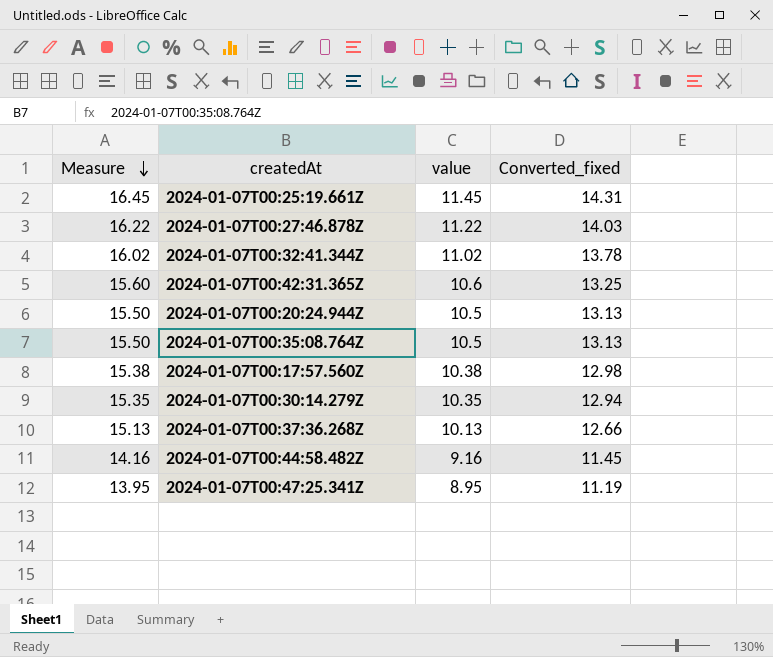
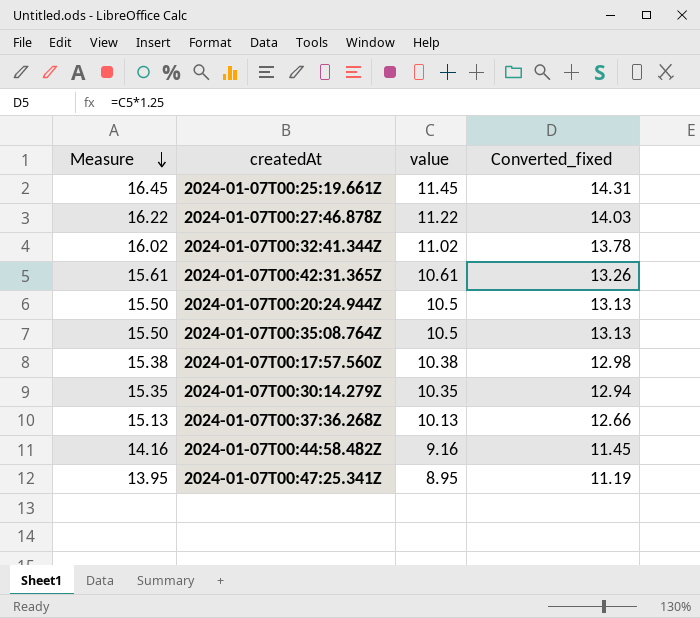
2024-01-07T00:42:31.365Z | Measure: 15.60 -> 15.61
2024-01-07T00:42:31.365Z | value: 10.6 -> 10.61
2024-01-07T00:42:31.365Z | Converted_fixed: 13.25 -> 13.26

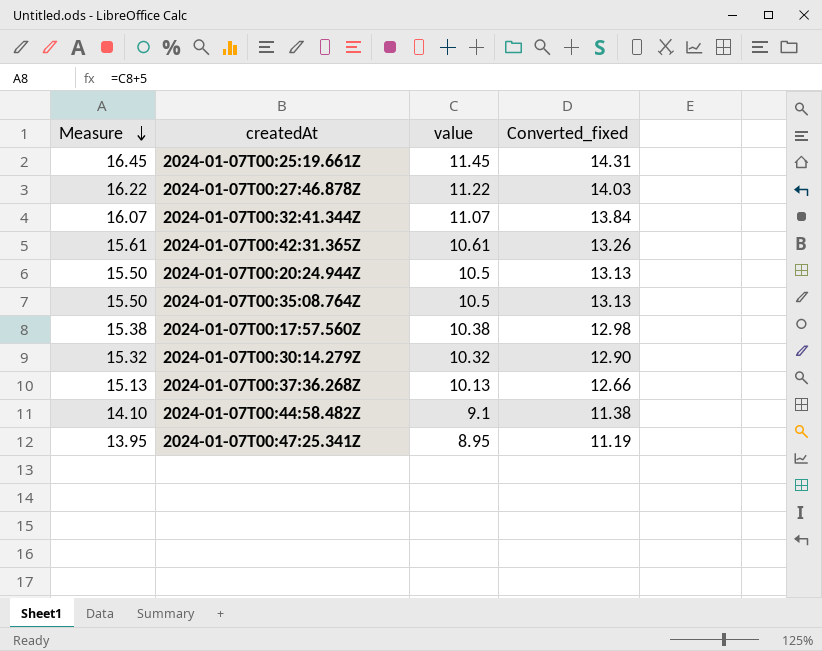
2024-01-07T00:32:41.344Z | Measure: 16.02 -> 16.07
2024-01-07T00:32:41.344Z | value: 11.02 -> 11.07
2024-01-07T00:32:41.344Z | Converted_fixed: 13.78 -> 13.84
2024-01-07T00:30:14.279Z | Measure: 15.35 -> 15.32
2024-01-07T00:30:14.279Z | value: 10.35 -> 10.32
2024-01-07T00:30:14.279Z | Converted_fixed: 12.94 -> 12.90
2024-01-07T00:44:58.482Z | Measure: 14.16 -> 14.10
2024-01-07T00:44:58.482Z | value: 9.16 -> 9.1
2024-01-07T00:44:58.482Z | Converted_fixed: 11.45 -> 11.38

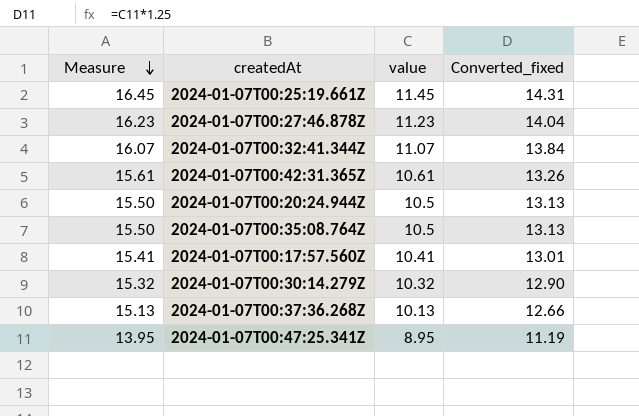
row 2024-01-07T00:44:58.482Z: 14.10 | 9.1 | 11.38 -> none
2024-01-07T00:27:46.878Z | Measure: 16.22 -> 16.23
2024-01-07T00:27:46.878Z | value: 11.22 -> 11.23
2024-01-07T00:27:46.878Z | Converted_fixed: 14.03 -> 14.04
2024-01-07T00:17:57.560Z | Measure: 15.38 -> 15.41
2024-01-07T00:17:57.560Z | value: 10.38 -> 10.41
2024-01-07T00:17:57.560Z | Converted_fixed: 12.98 -> 13.01

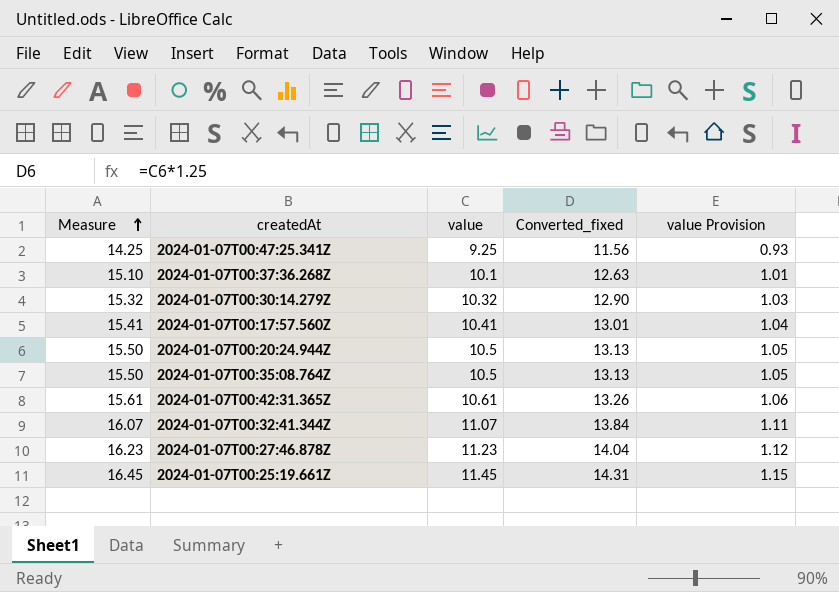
row order: Measure descending -> Measure ascending
column value Provision | formula: none -> [value] * 0.1
2024-01-07T00:47:25.341Z | Measure: 13.95 -> 14.25
2024-01-07T00:47:25.341Z | value: 8.95 -> 9.25
2024-01-07T00:47:25.341Z | Converted_fixed: 11.19 -> 11.56
2024-01-07T00:37:36.268Z | Measure: 15.13 -> 15.10
2024-01-07T00:37:36.268Z | value: 10.13 -> 10.1
2024-01-07T00:37:36.268Z | Converted_fixed: 12.66 -> 12.63

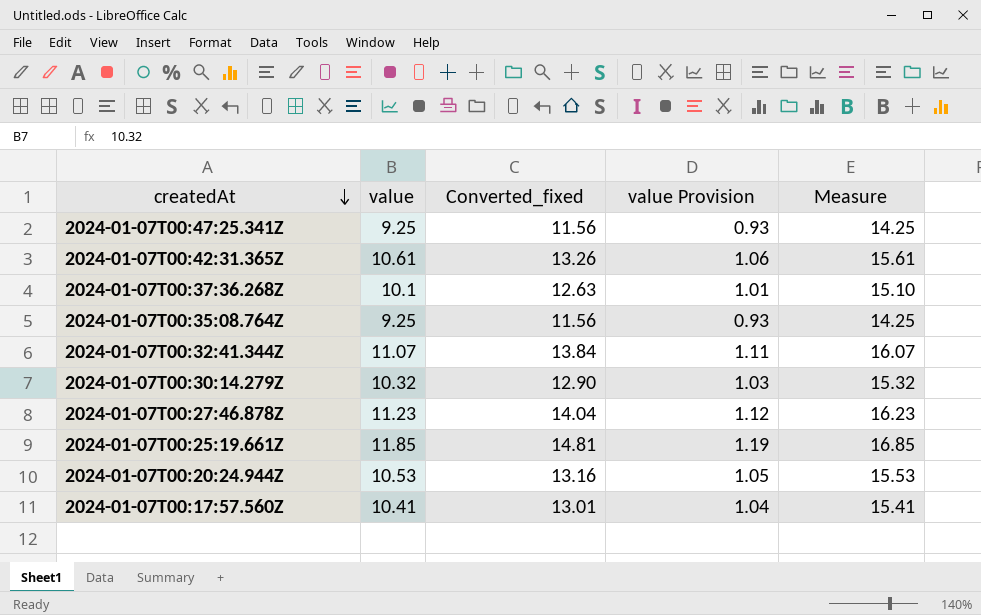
row order: Measure ascending -> createdAt descending
column Measure | position: 1 -> 5
2024-01-07T00:35:08.764Z | value: 10.5 -> 9.25
2024-01-07T00:35:08.764Z | Converted_fixed: 13.13 -> 11.56
2024-01-07T00:35:08.764Z | value Provision: 1.05 -> 0.93
2024-01-07T00:35:08.764Z | Measure: 15.50 -> 14.25
2024-01-07T00:25:19.661Z | value: 11.45 -> 11.85
2024-01-07T00:25:19.661Z | Converted_fixed: 14.31 -> 14.81
2024-01-07T00:25:19.661Z | value Provision: 1.15 -> 1.19
2024-01-07T00:25:19.661Z | Measure: 16.45 -> 16.85
2024-01-07T00:20:24.944Z | value: 10.5 -> 10.53
2024-01-07T00:20:24.944Z | Converted_fixed: 13.13 -> 13.16
2024-01-07T00:20:24.944Z | Measure: 15.50 -> 15.53

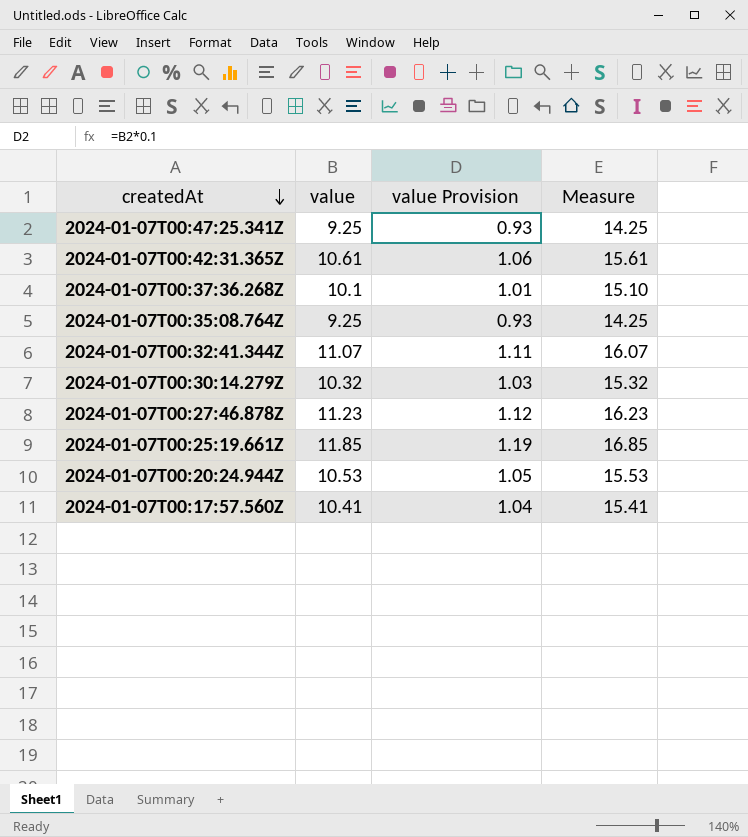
column Converted_fixed | formula: [value] * 1.25 -> none

